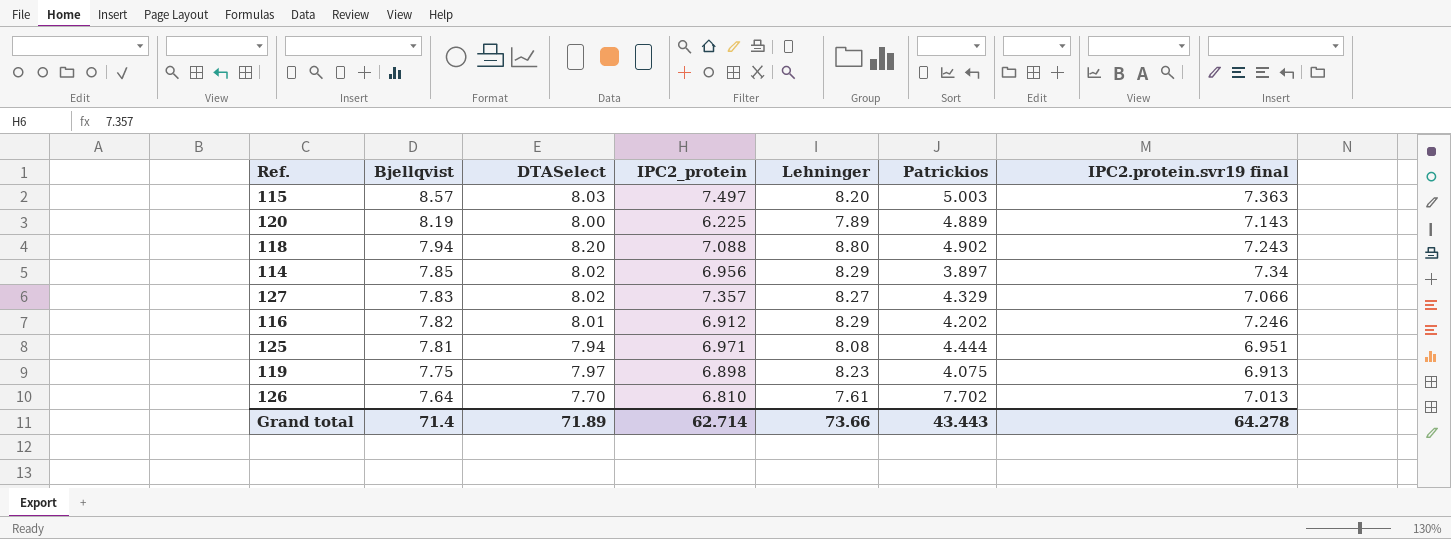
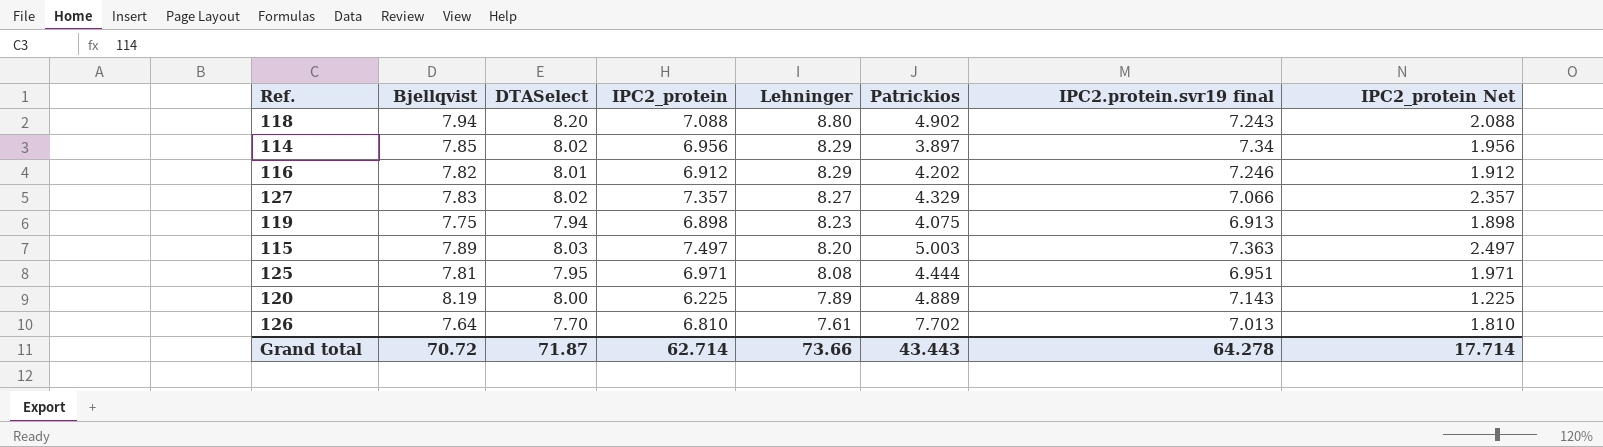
row order: Bjellqvist descending -> Lehninger descending
column IPC2_protein Net | formula: none -> [IPC2_protein] - 5
119 | DTASelect: 7.97 -> 7.94
115 | Bjellqvist: 8.57 -> 7.89
125 | DTASelect: 7.94 -> 7.95
Grand total | Bjellqvist: 71.4 -> 70.72
Grand total | DTASelect: 71.89 -> 71.87

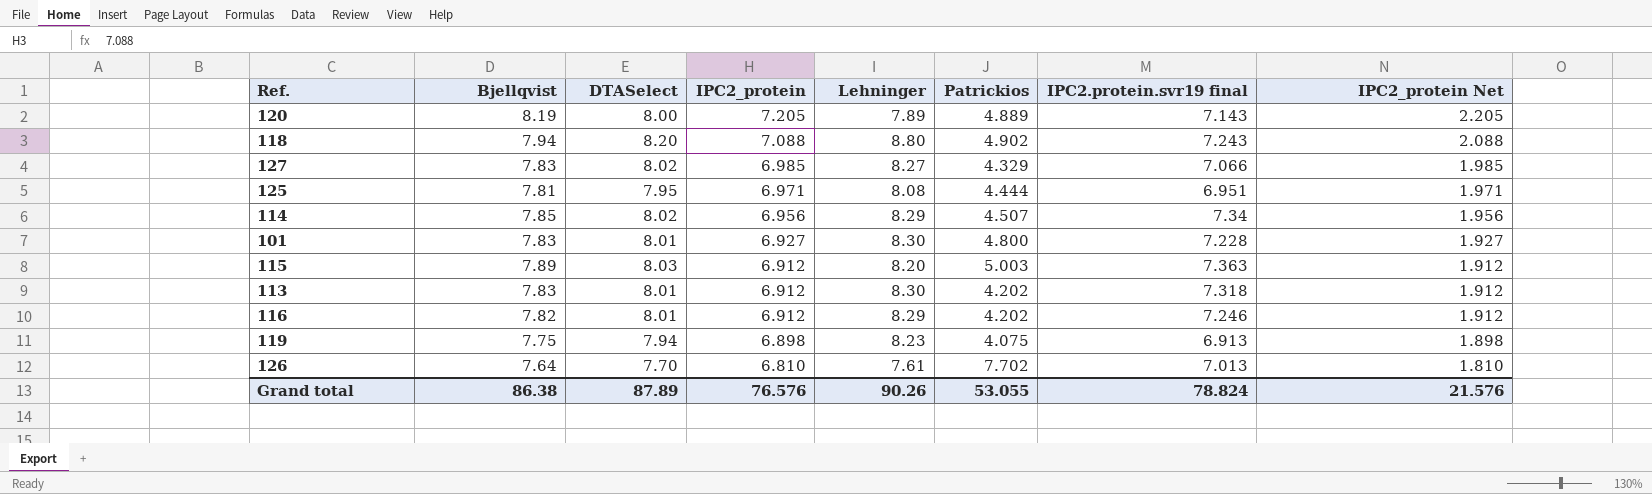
row order: Lehninger descending -> IPC2_protein descending
120 | IPC2_protein: 6.225 -> 7.205
120 | IPC2_protein Net: 1.225 -> 2.205
127 | IPC2_protein: 7.357 -> 6.985
127 | IPC2_protein Net: 2.357 -> 1.985
114 | Patrickios: 3.897 -> 4.507
row 101: none -> 7.83 | 8.01 | 6.927 | 8.30 | 4.800 | 7.228 | 1.927
115 | IPC2_protein: 7.497 -> 6.912
115 | IPC2_protein Net: 2.497 -> 1.912
row 113: none -> 7.83 | 8.01 | 6.912 | 8.30 | 4.202 | 7.318 | 1.912
Grand total | Bjellqvist: 70.72 -> 86.38
Grand total | DTASelect: 71.87 -> 87.89
Grand total | IPC2_protein: 62.714 -> 76.576
Grand total | Lehninger: 73.66 -> 90.26
Grand total | Patrickios: 43.443 -> 53.055
Grand total | IPC2.protein.svr19 final: 64.278 -> 78.824
Grand total | IPC2_protein Net: 17.714 -> 21.576

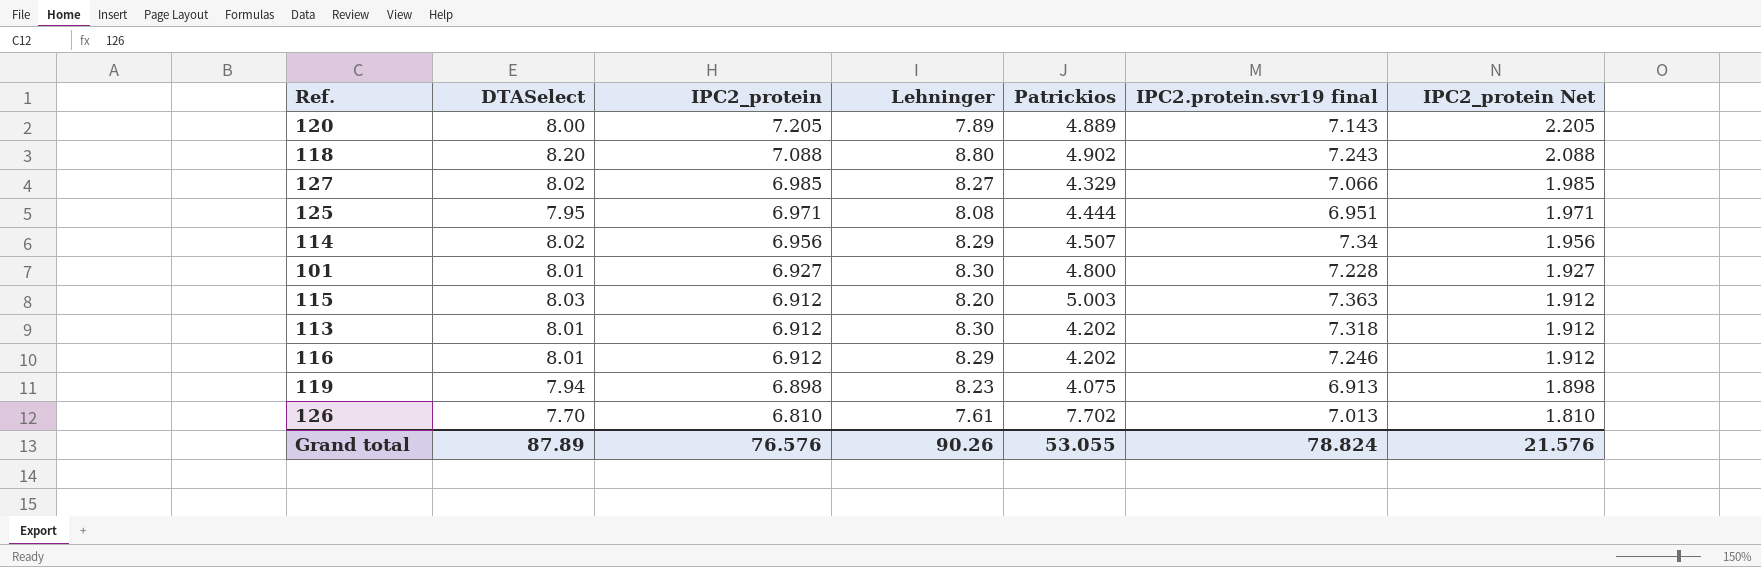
column Bjellqvist | position: 2 -> none

